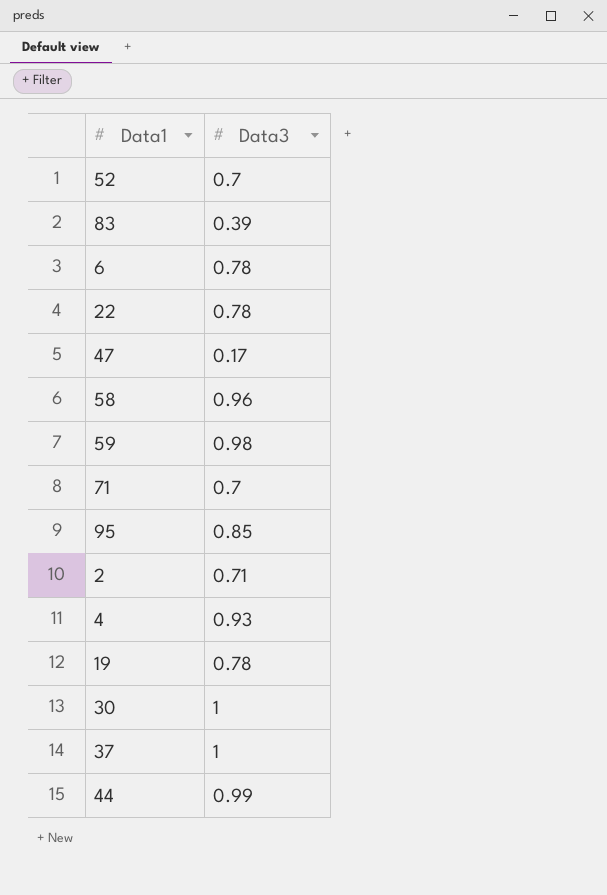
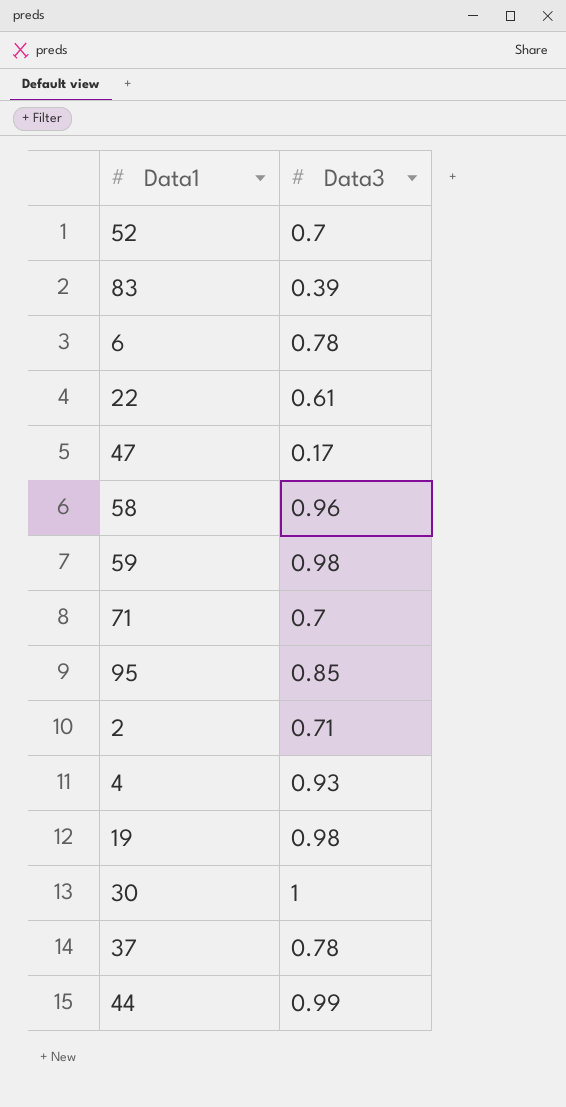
22 | Data3: 0.78 -> 0.61
19 | Data3: 0.78 -> 0.98
37 | Data3: 1 -> 0.78

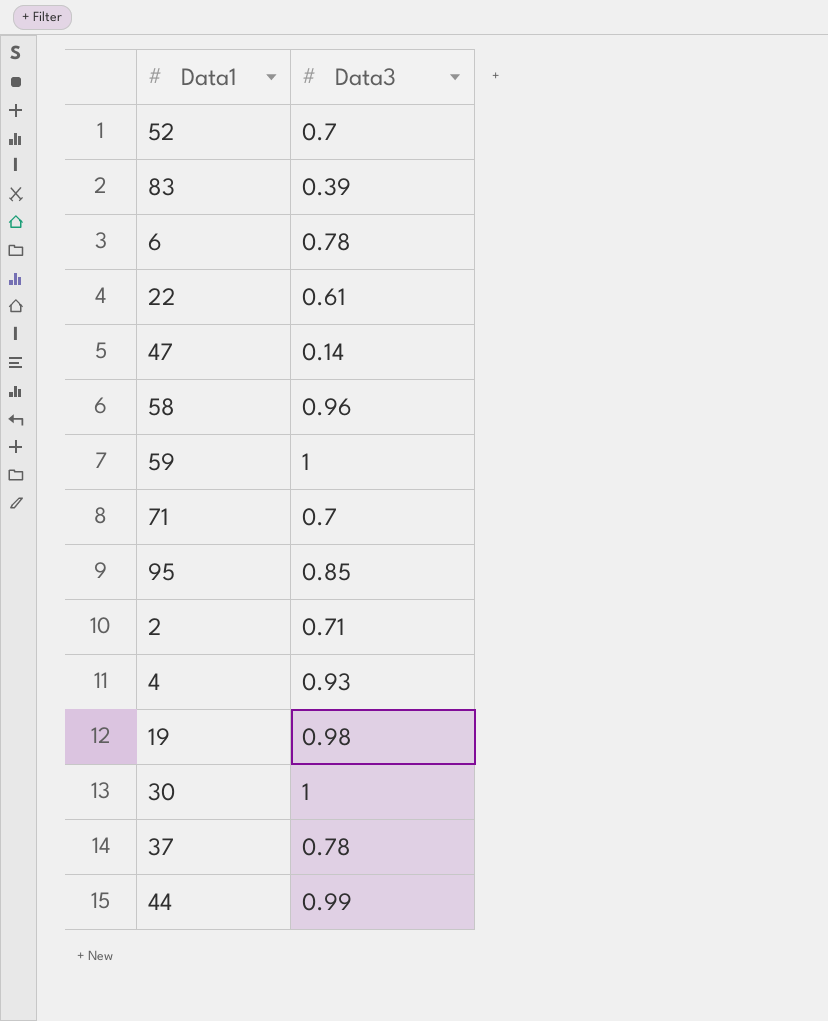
47 | Data3: 0.17 -> 0.14
59 | Data3: 0.98 -> 1

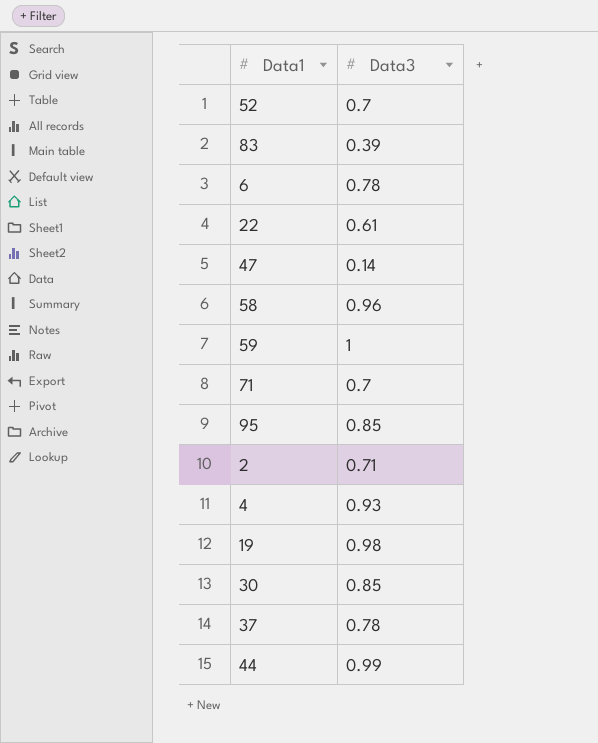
30 | Data3: 1 -> 0.85

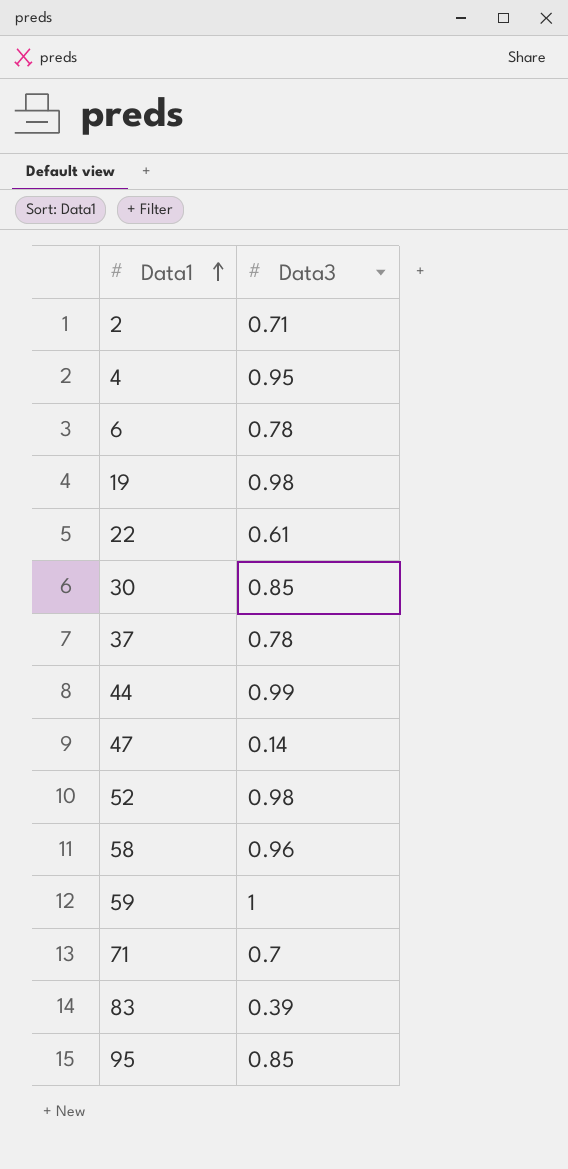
row order: none -> Data1 ascending
4 | Data3: 0.93 -> 0.95
52 | Data3: 0.7 -> 0.98

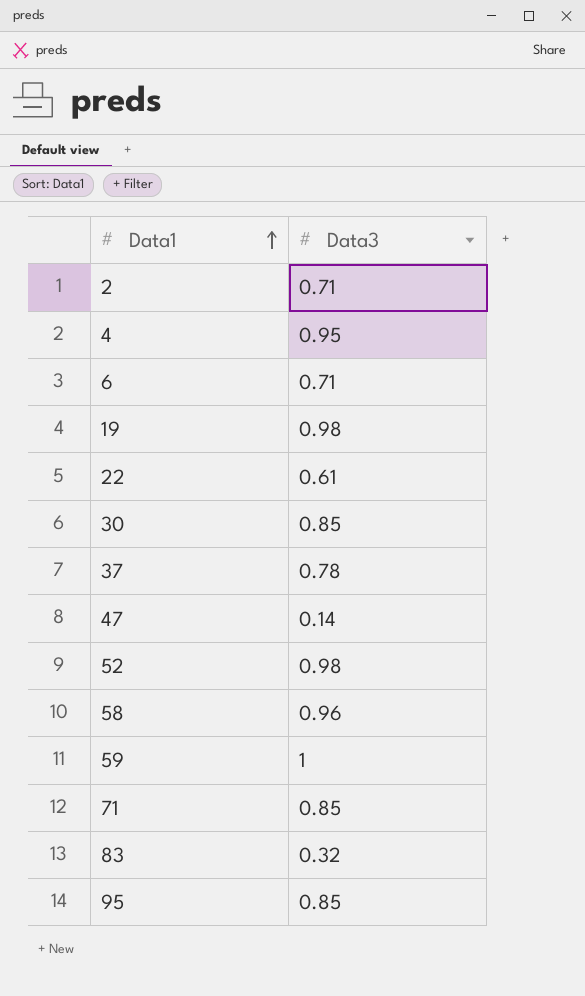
row 44: 0.99 -> none
6 | Data3: 0.78 -> 0.71
71 | Data3: 0.7 -> 0.85
83 | Data3: 0.39 -> 0.32

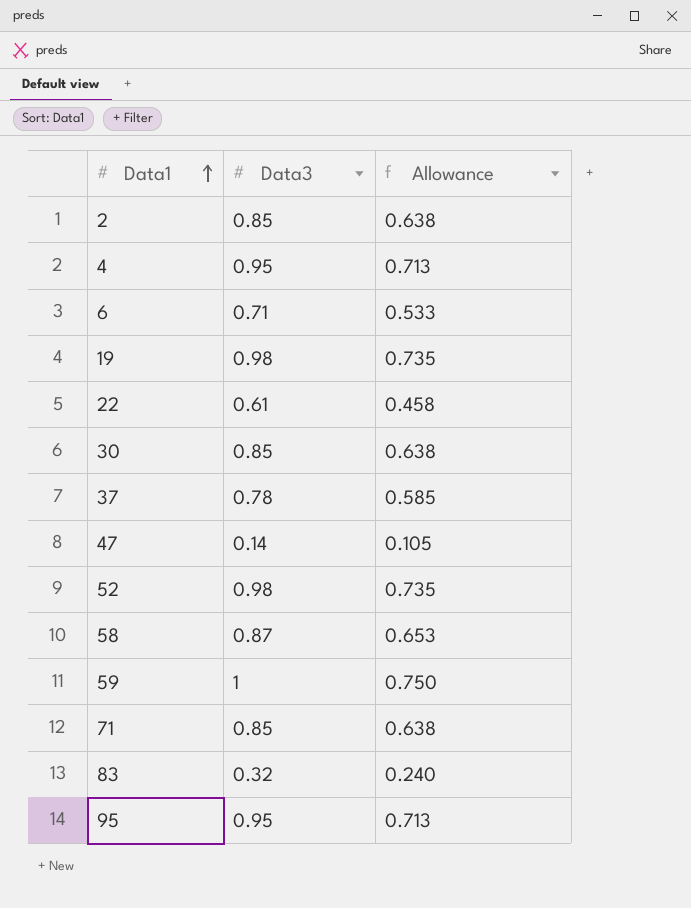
column Allowance | formula: none -> [Data3] * 0.75
2 | Data3: 0.71 -> 0.85
58 | Data3: 0.96 -> 0.87
95 | Data3: 0.85 -> 0.95

